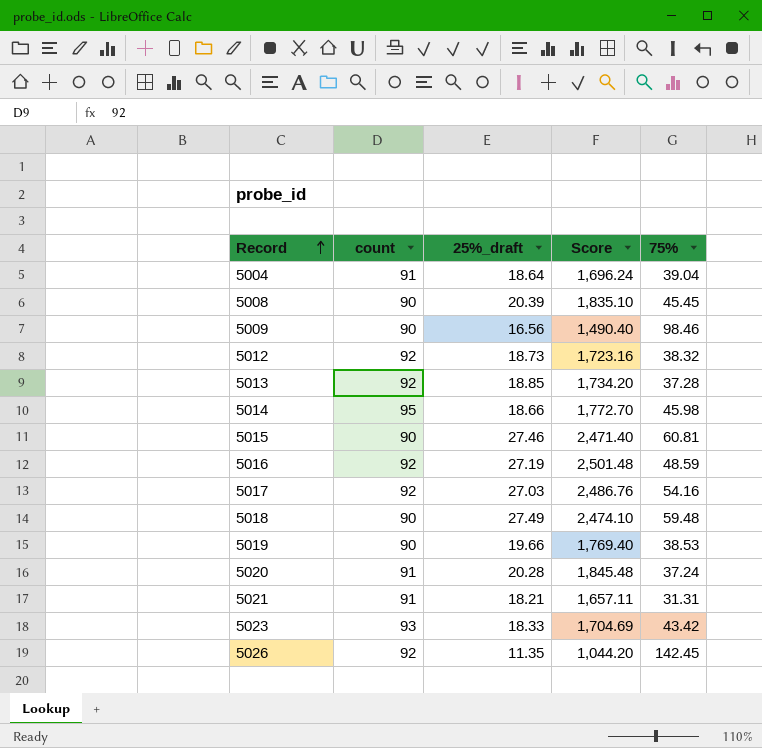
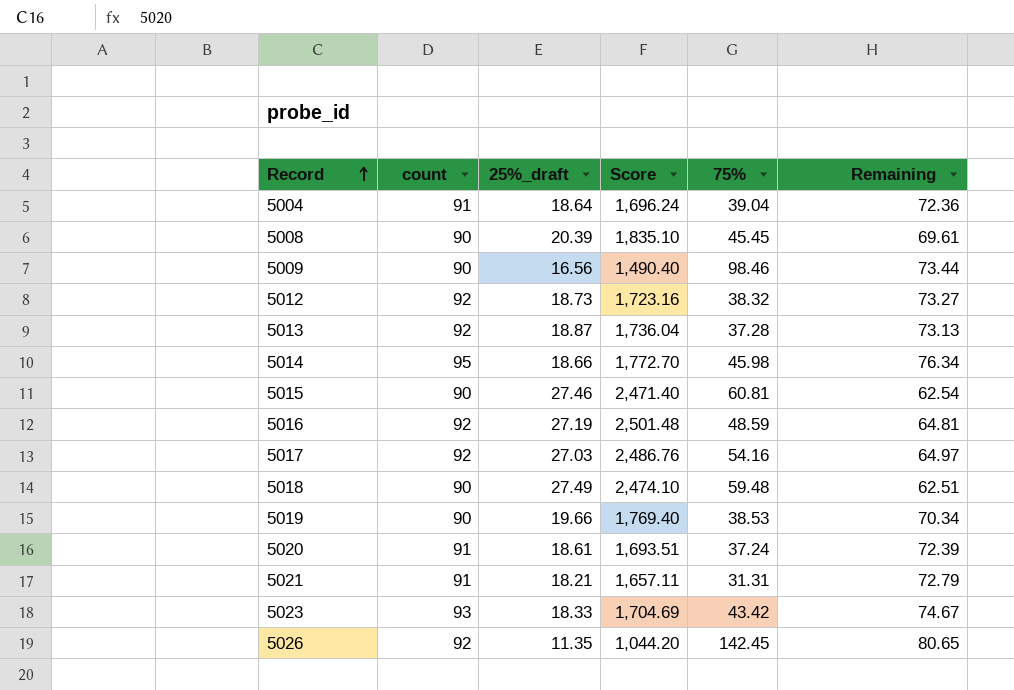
column Remaining | formula: none -> [count] - [25%_draft]
5013 | 25%_draft: 18.85 -> 18.87
5013 | Score: 1,734.20 -> 1,736.04
5020 | 25%_draft: 20.28 -> 18.61
5020 | Score: 1,845.48 -> 1,693.51

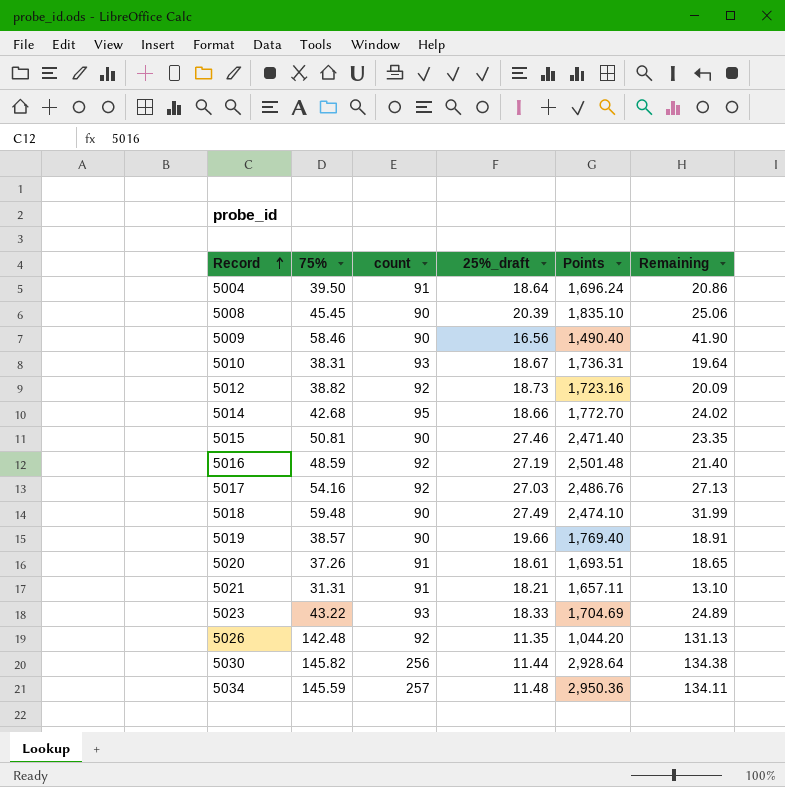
column 75% | position: 5 -> 2
column name: Score -> Points
column Remaining | formula: [count] - [25%_draft] -> [75%] - [25%_draft]
row 5013: 92 | 18.87 | 1,736.04 | 37.28 | 73.13 -> none
5004 | 75%: 39.04 -> 39.50
5009 | 75%: 98.46 -> 58.46
row 5010: none -> 38.31 | 93 | 18.67 | 1,736.31 | 19.64
5012 | 75%: 38.32 -> 38.82
5014 | 75%: 45.98 -> 42.68
5015 | 75%: 60.81 -> 50.81
5019 | 75%: 38.53 -> 38.57
5020 | 75%: 37.24 -> 37.26
5023 | 75%: 43.42 -> 43.22
5026 | 75%: 142.45 -> 142.48
row 5030: none -> 145.82 | 256 | 11.44 | 2,928.64 | 134.38
row 5034: none -> 145.59 | 257 | 11.48 | 2,950.36 | 134.11

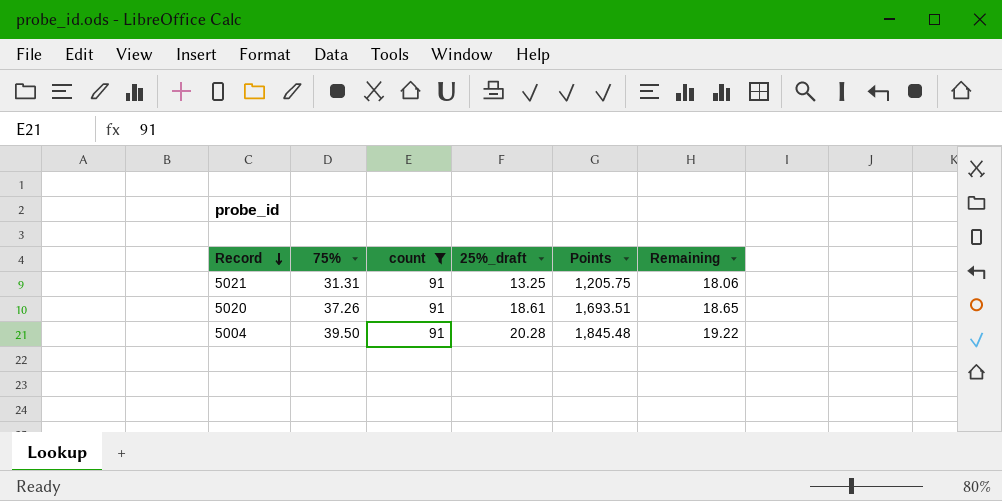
filter: none -> count = 91
row order: Record ascending -> Record descending
5021 | 25%_draft: 18.21 -> 13.25
5021 | Points: 1,657.11 -> 1,205.75
5021 | Remaining: 13.10 -> 18.06
5004 | 25%_draft: 18.64 -> 20.28
5004 | Points: 1,696.24 -> 1,845.48
5004 | Remaining: 20.86 -> 19.22

